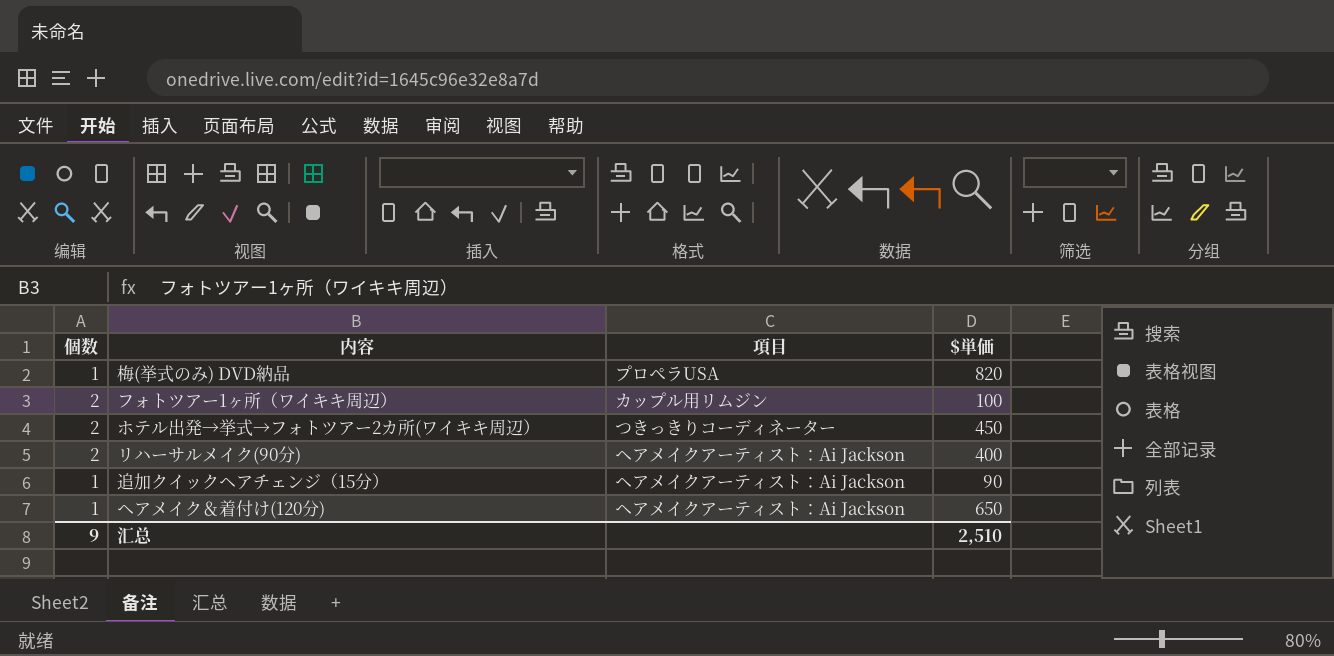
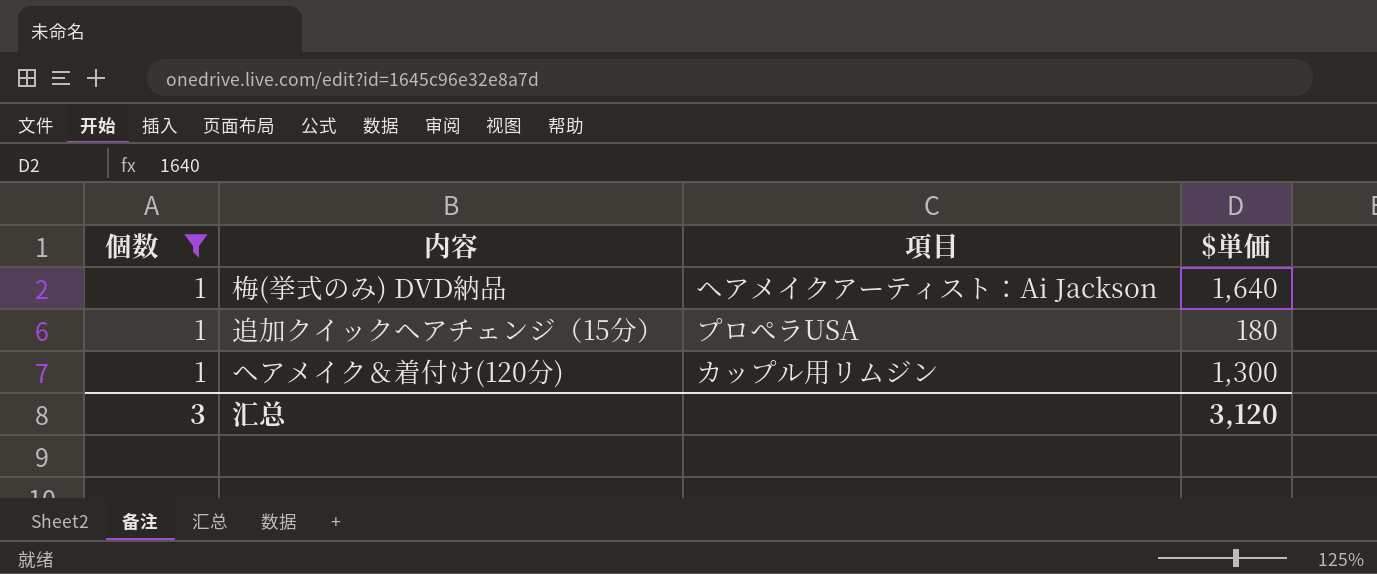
filter: none -> 個数 = 1
梅(挙式のみ) DVD納品 | 項目: プロペラUSA -> ヘアメイクアーティスト：Ai Jackson
梅(挙式のみ) DVD納品 | $単価: 820 -> 1,640
追加クイックヘアチェンジ（15分） | 項目: ヘアメイクアーティスト：Ai Jackson -> プロペラUSA
追加クイックヘアチェンジ（15分） | $単価: 90 -> 180
ヘアメイク＆着付け(120分) | 項目: ヘアメイクアーティスト：Ai Jackson -> カップル用リムジン
ヘアメイク＆着付け(120分) | $単価: 650 -> 1,300
汇总 | 個数: 9 -> 3
汇总 | $単価: 2,510 -> 3,120

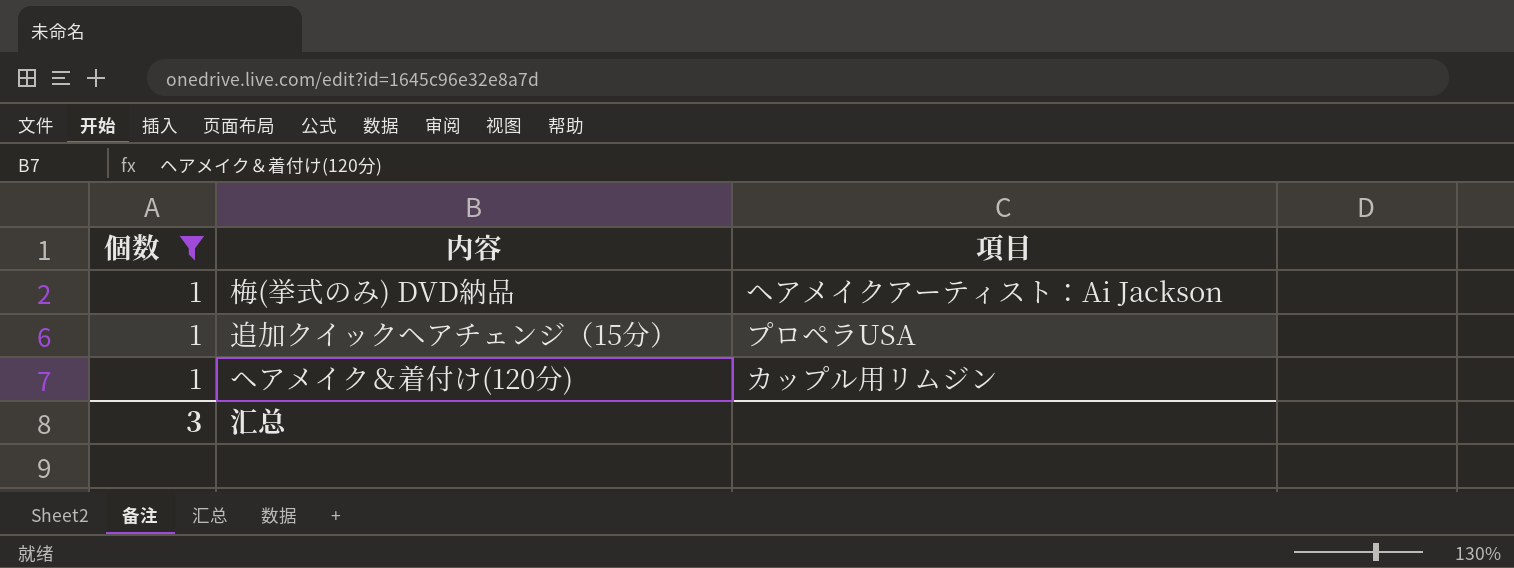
column $単価 | position: 4 -> none

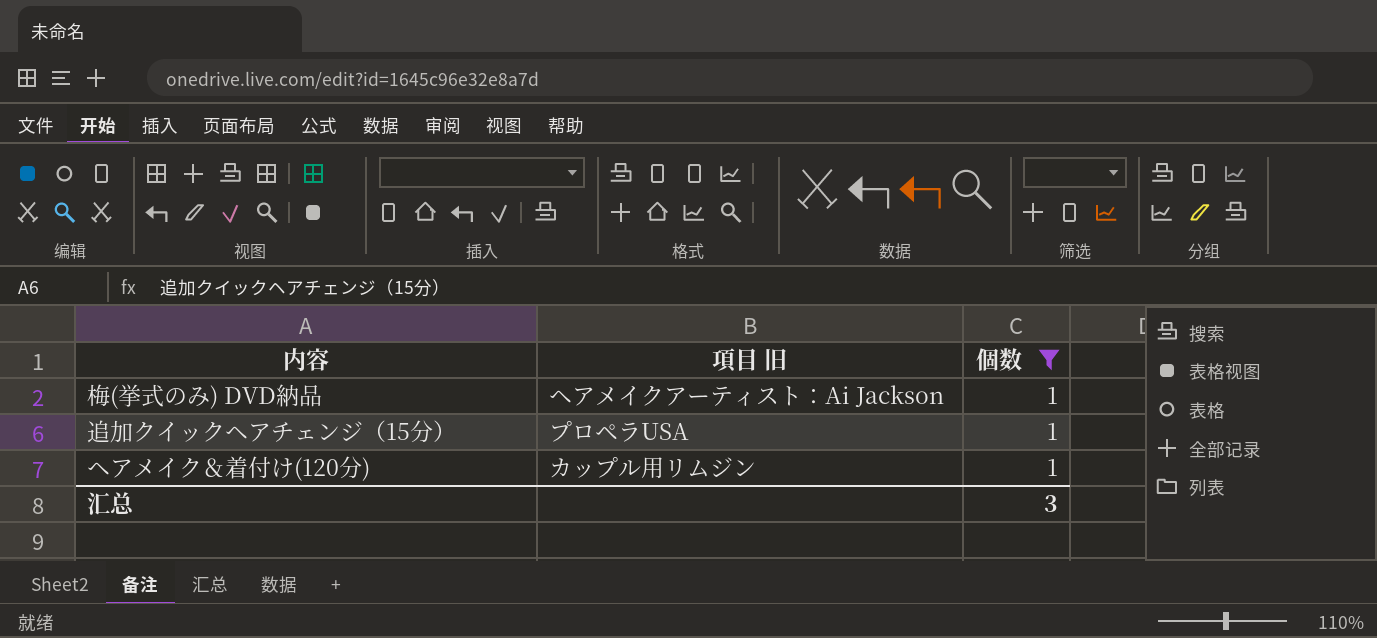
column name: 項目 -> 項目 旧
column 個数 | position: 1 -> 3

